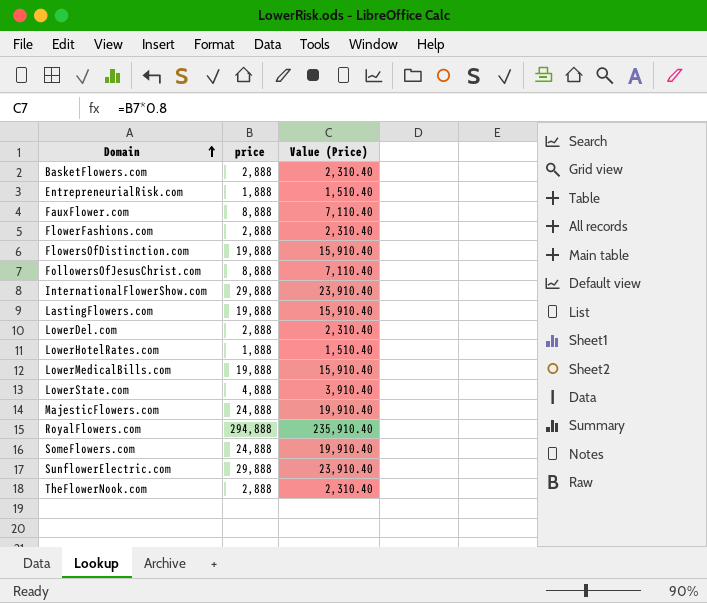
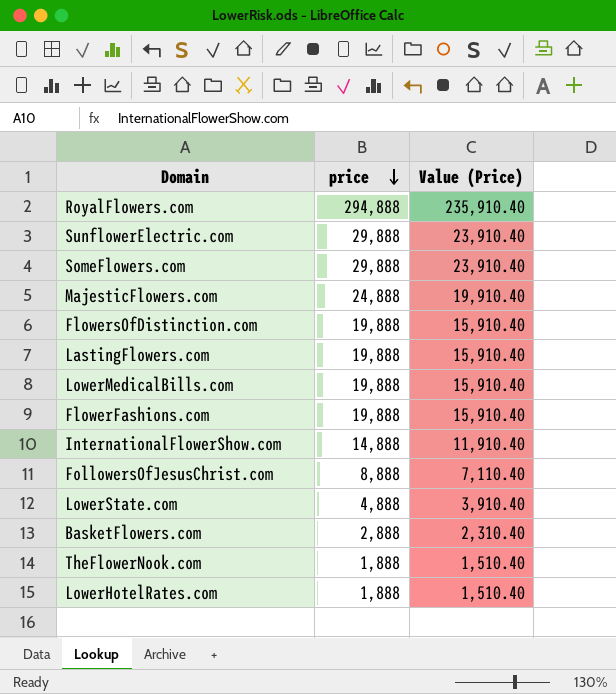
row order: Domain ascending -> price descending
row EntrepreneurialRisk.com: 1,888 | 1,510.40 -> none
row FauxFlower.com: 8,888 | 7,110.40 -> none
row LowerDel.com: 2,888 | 2,310.40 -> none
SomeFlowers.com | price: 24,888 -> 29,888
SomeFlowers.com | Value (Price): 19,910.40 -> 23,910.40
FlowerFashions.com | price: 2,888 -> 19,888
FlowerFashions.com | Value (Price): 2,310.40 -> 15,910.40
InternationalFlowerShow.com | price: 29,888 -> 14,888
InternationalFlowerShow.com | Value (Price): 23,910.40 -> 11,910.40
TheFlowerNook.com | price: 2,888 -> 1,888
TheFlowerNook.com | Value (Price): 2,310.40 -> 1,510.40

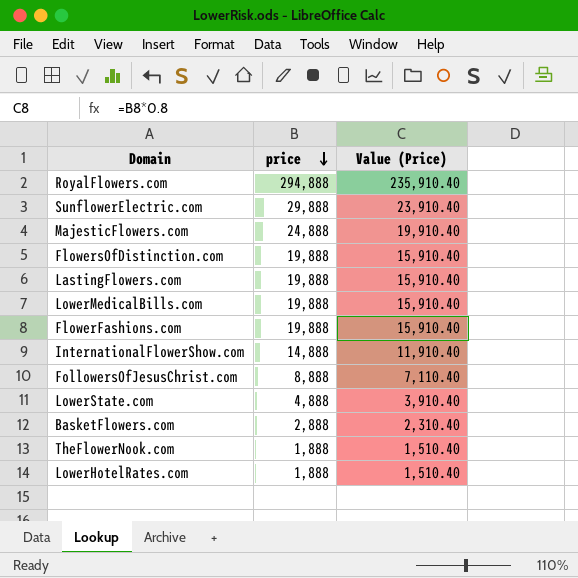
row SomeFlowers.com: 29,888 | 23,910.40 -> none

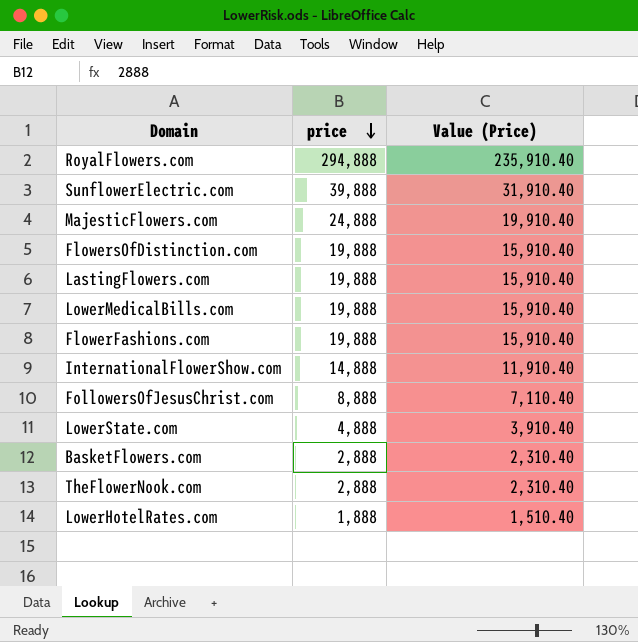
SunflowerElectric.com | price: 29,888 -> 39,888
SunflowerElectric.com | Value (Price): 23,910.40 -> 31,910.40
TheFlowerNook.com | price: 1,888 -> 2,888
TheFlowerNook.com | Value (Price): 1,510.40 -> 2,310.40

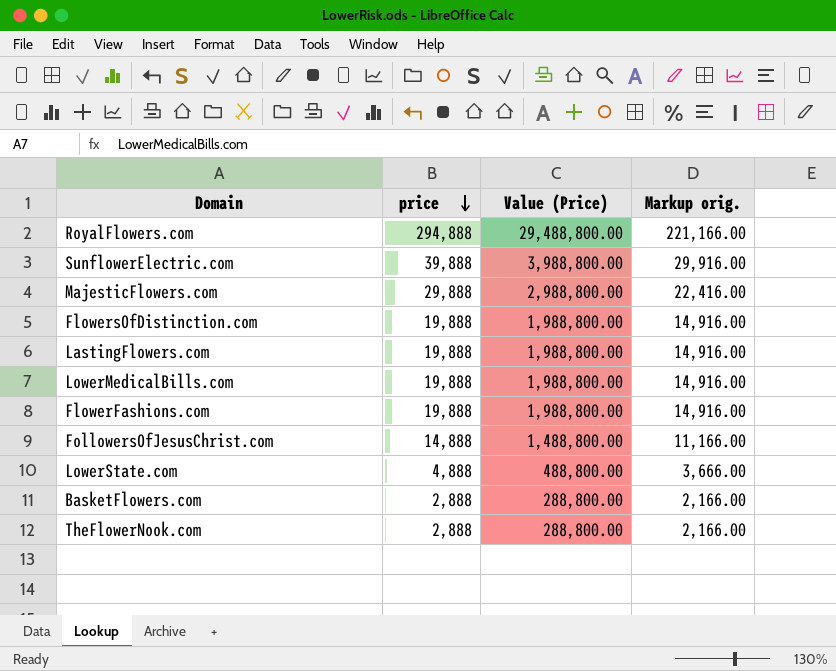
column Value (Price) | formula: [price] * 0.8 -> [price] * 100
column Markup orig. | formula: none -> [price] * 0.75
row InternationalFlowerShow.com: 14,888 | 11,910.40 -> none
row LowerHotelRates.com: 1,888 | 1,510.40 -> none
MajesticFlowers.com | price: 24,888 -> 29,888
FollowersOfJesusChrist.com | price: 8,888 -> 14,888

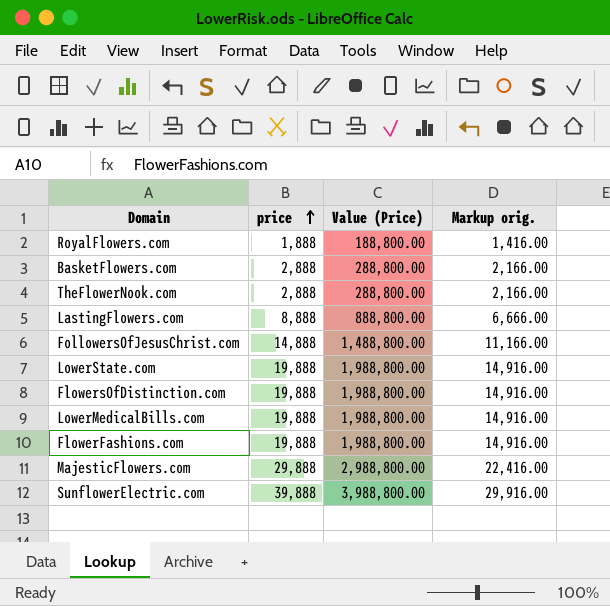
row order: price descending -> price ascending
RoyalFlowers.com | price: 294,888 -> 1,888
RoyalFlowers.com | Value (Price): 29,488,800.00 -> 188,800.00
RoyalFlowers.com | Markup orig.: 221,166.00 -> 1,416.00
LastingFlowers.com | price: 19,888 -> 8,888
LastingFlowers.com | Value (Price): 1,988,800.00 -> 888,800.00
LastingFlowers.com | Markup orig.: 14,916.00 -> 6,666.00
LowerState.com | price: 4,888 -> 19,888
LowerState.com | Value (Price): 488,800.00 -> 1,988,800.00
LowerState.com | Markup orig.: 3,666.00 -> 14,916.00

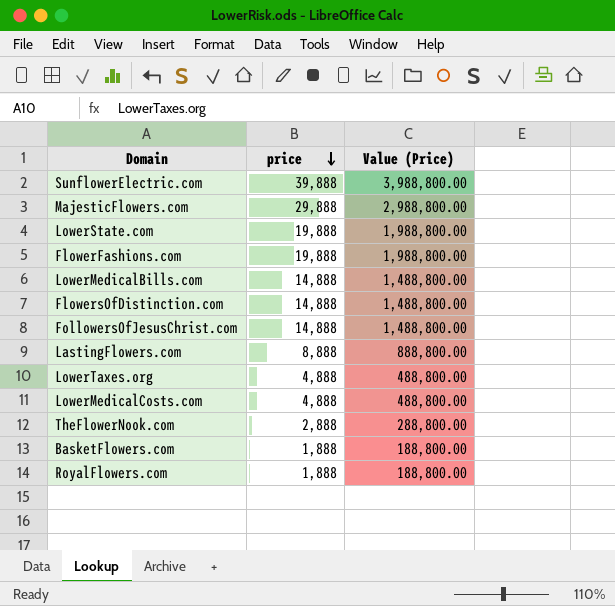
row order: price ascending -> price descending
column Markup orig. | formula: [price] * 0.75 -> none
LowerMedicalBills.com | price: 19,888 -> 14,888
LowerMedicalBills.com | Value (Price): 1,988,800.00 -> 1,488,800.00
FlowersOfDistinction.com | price: 19,888 -> 14,888
FlowersOfDistinction.com | Value (Price): 1,988,800.00 -> 1,488,800.00
row LowerTaxes.org: none -> 4,888 | 488,800.00
row LowerMedicalCosts.com: none -> 4,888 | 488,800.00
BasketFlowers.com | price: 2,888 -> 1,888
BasketFlowers.com | Value (Price): 288,800.00 -> 188,800.00

